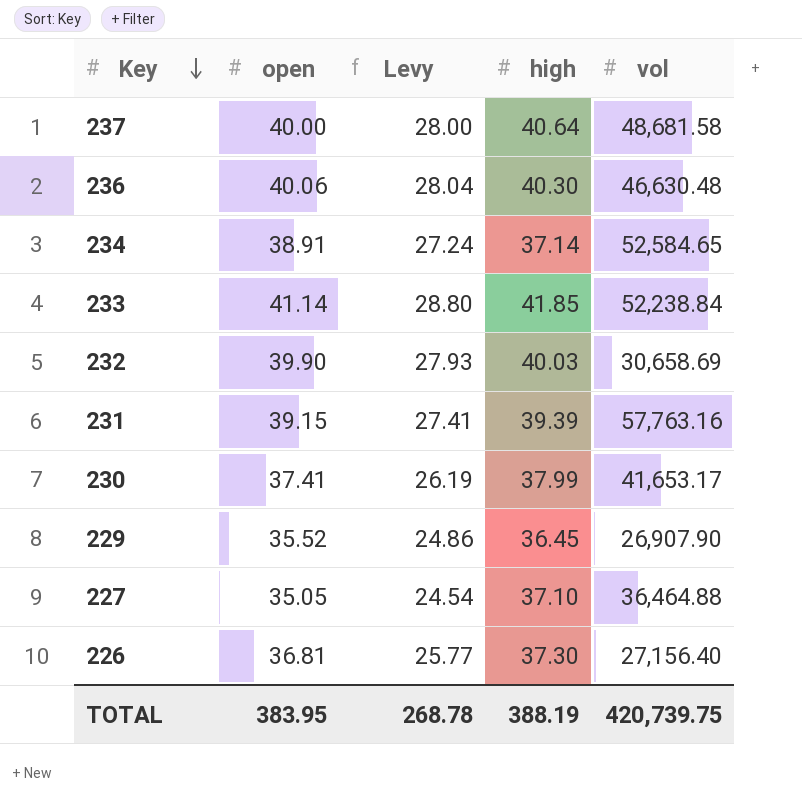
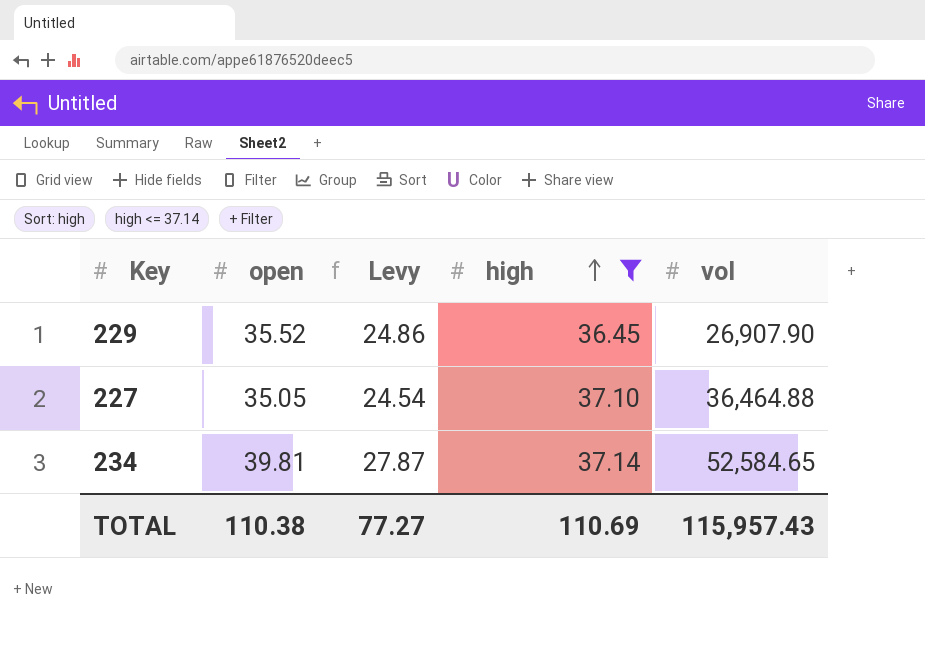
filter: none -> high <= 37.14
row order: Key descending -> high ascending
234 | open: 38.91 -> 39.81
234 | Levy: 27.24 -> 27.87
TOTAL | open: 383.95 -> 110.38
TOTAL | Levy: 268.78 -> 77.27
TOTAL | high: 388.19 -> 110.69
TOTAL | vol: 420,739.75 -> 115,957.43

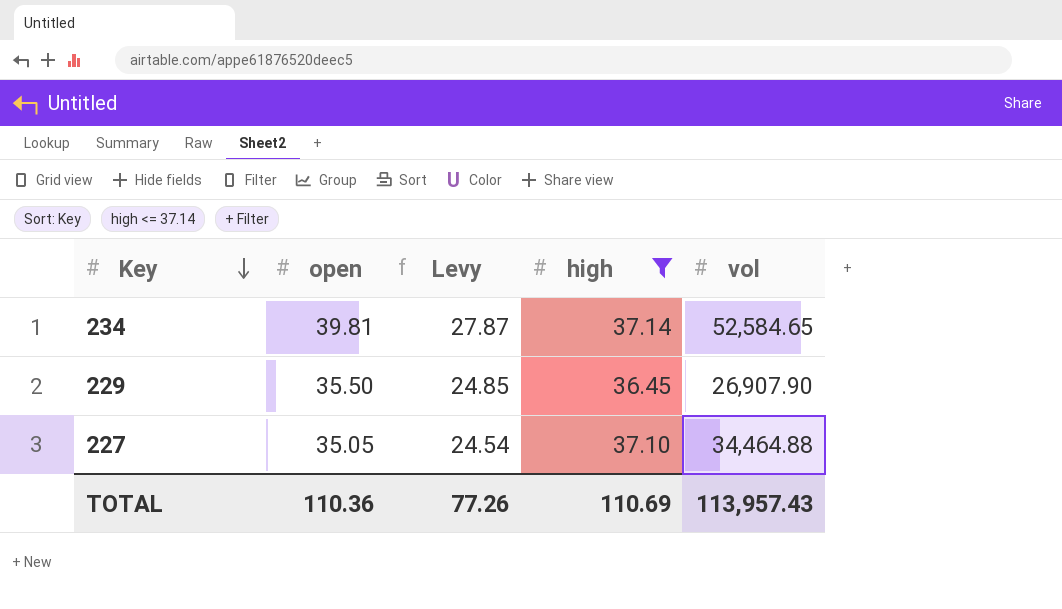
row order: high ascending -> Key descending
229 | open: 35.52 -> 35.50
229 | Levy: 24.86 -> 24.85
227 | vol: 36,464.88 -> 34,464.88
TOTAL | open: 110.38 -> 110.36
TOTAL | Levy: 77.27 -> 77.26
TOTAL | vol: 115,957.43 -> 113,957.43

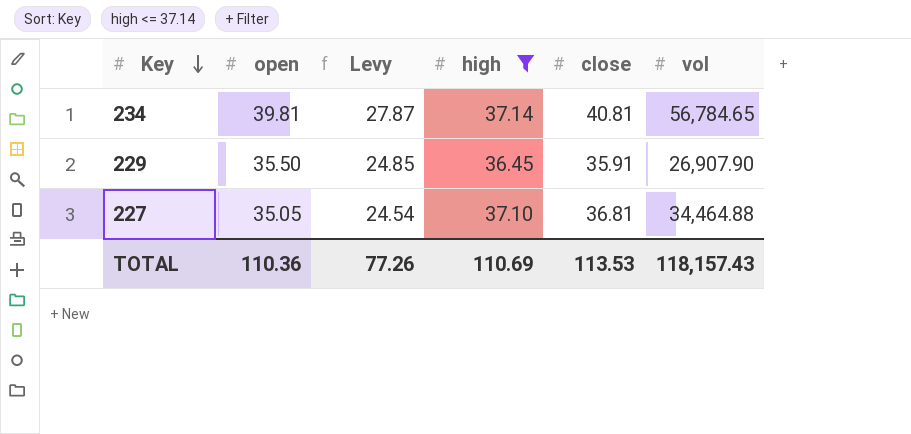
column close | position: none -> 5
234 | vol: 52,584.65 -> 56,784.65
TOTAL | vol: 113,957.43 -> 118,157.43

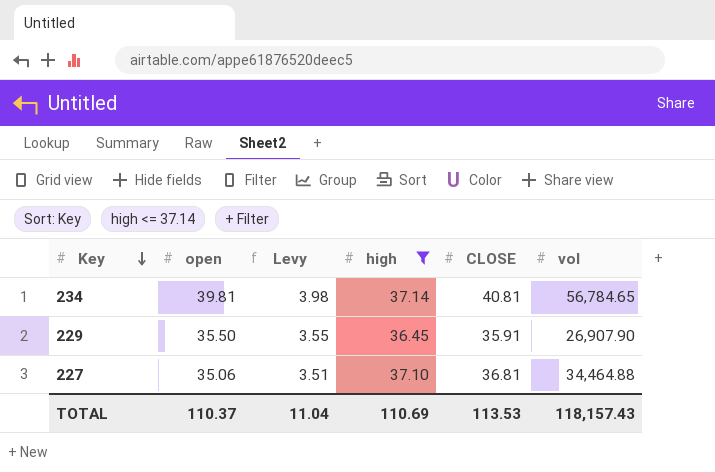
column Levy | formula: [open] * 0.7 -> [open] * 0.1
column name: close -> CLOSE
227 | open: 35.05 -> 35.06
TOTAL | open: 110.36 -> 110.37
TOTAL | Levy: 77.26 -> 11.04

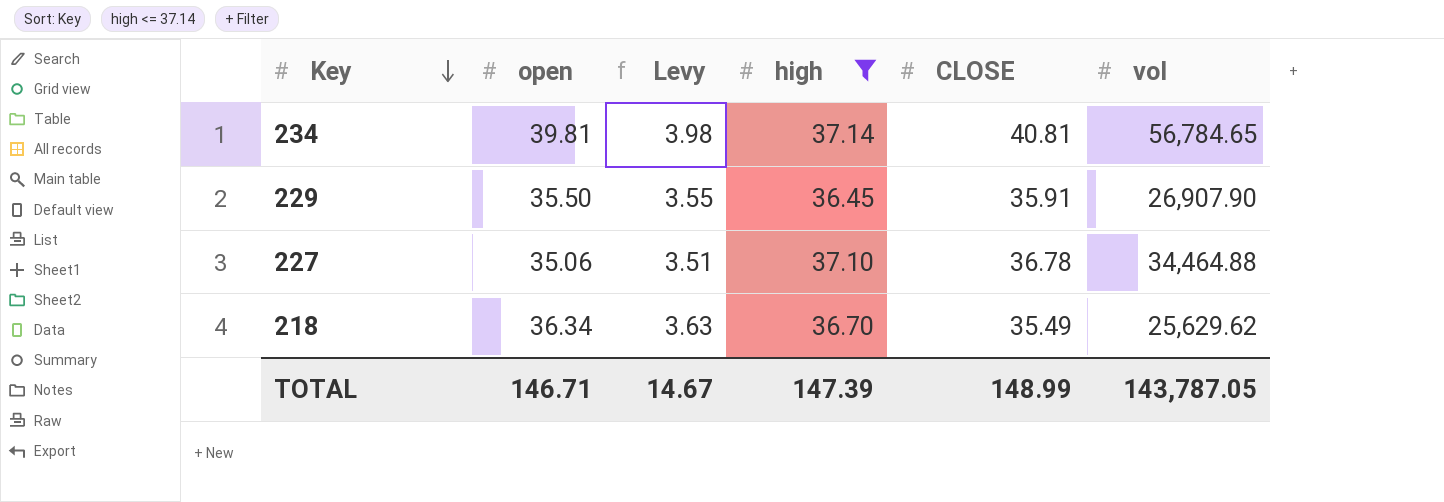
227 | CLOSE: 36.81 -> 36.78
row 218: none -> 36.34 | 3.63 | 36.70 | 35.49 | 25,629.62
TOTAL | open: 110.37 -> 146.71
TOTAL | Levy: 11.04 -> 14.67
TOTAL | high: 110.69 -> 147.39
TOTAL | CLOSE: 113.53 -> 148.99
TOTAL | vol: 118,157.43 -> 143,787.05

